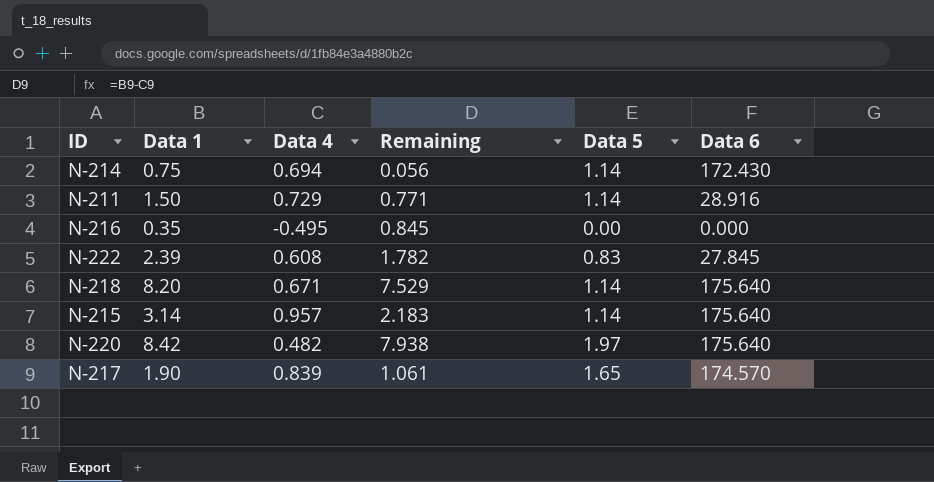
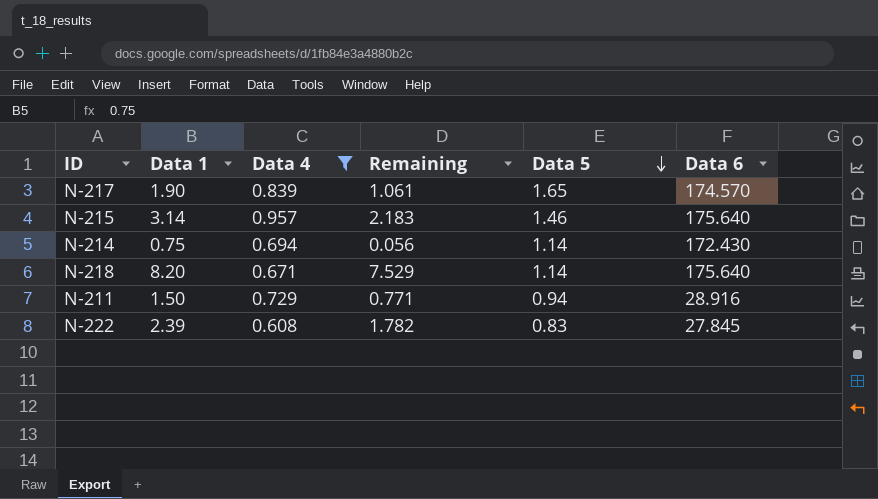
filter: none -> Data 4 >= 0.608
row order: none -> Data 5 descending
N-215 | Data 5: 1.14 -> 1.46
N-211 | Data 5: 1.14 -> 0.94

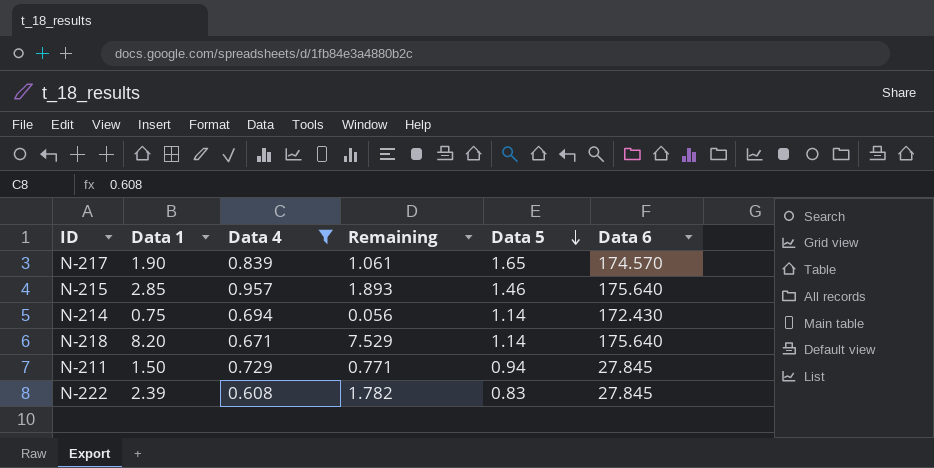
N-215 | Data 1: 3.14 -> 2.85
N-215 | Remaining: 2.183 -> 1.893
N-211 | Data 6: 28.916 -> 27.845

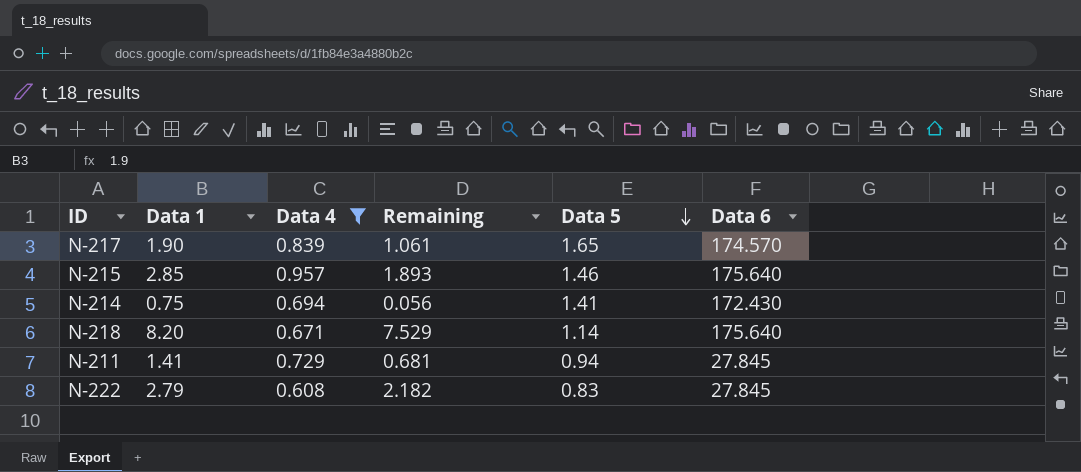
N-214 | Data 5: 1.14 -> 1.41
N-211 | Data 1: 1.50 -> 1.41
N-211 | Remaining: 0.771 -> 0.681
N-222 | Data 1: 2.39 -> 2.79
N-222 | Remaining: 1.782 -> 2.182

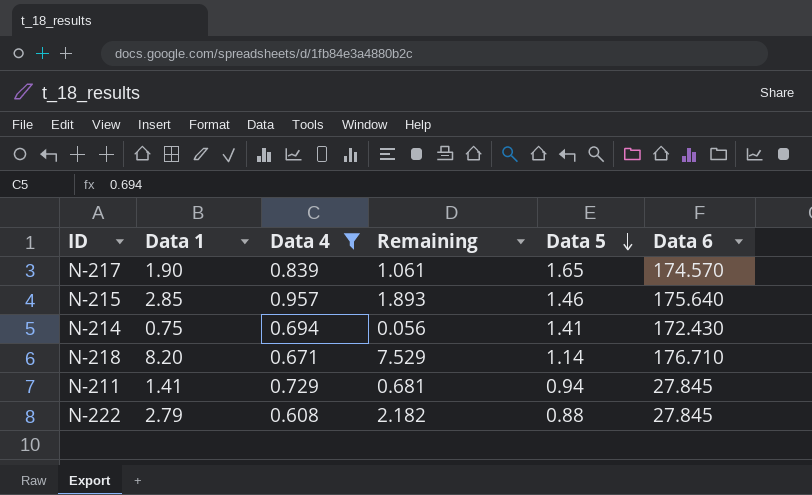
N-218 | Data 6: 175.640 -> 176.710
N-222 | Data 5: 0.83 -> 0.88

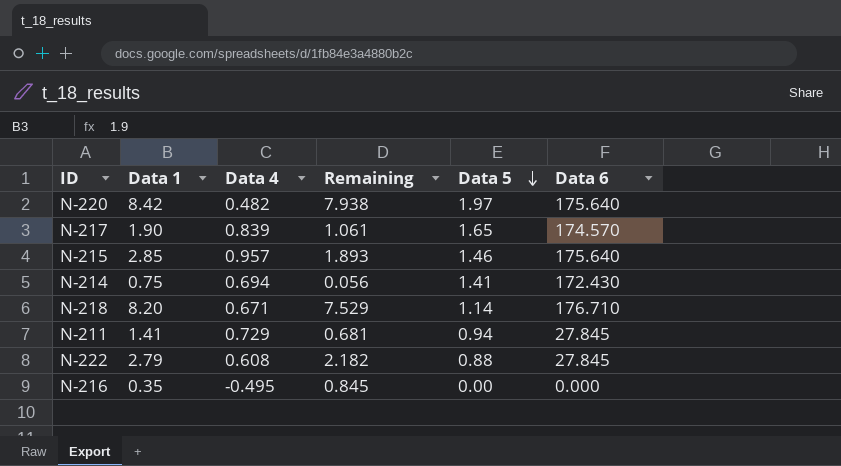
filter: Data 4 >= 0.608 -> none

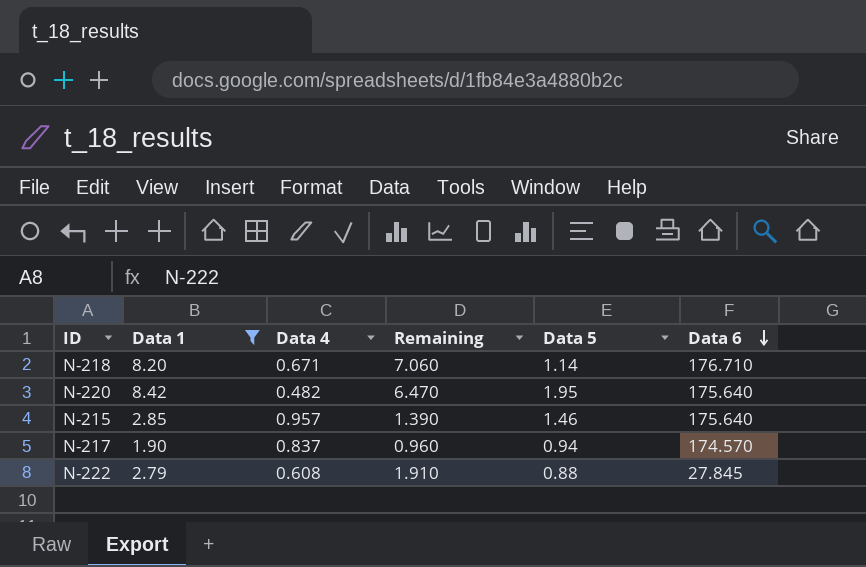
filter: none -> Data 1 >= 1.90
row order: Data 5 descending -> Data 6 descending
column Remaining | formula: [Data 1] - [Data 4] -> [Data 1] - [Data 5]
N-220 | Data 5: 1.97 -> 1.95
N-217 | Data 4: 0.839 -> 0.837
N-217 | Data 5: 1.65 -> 0.94

